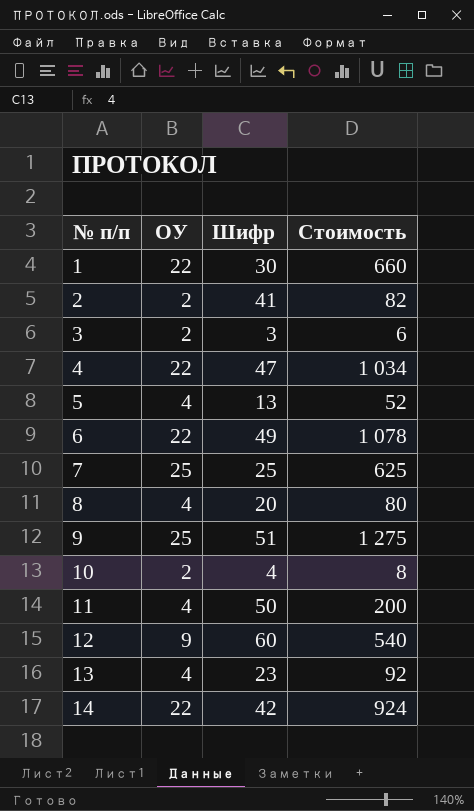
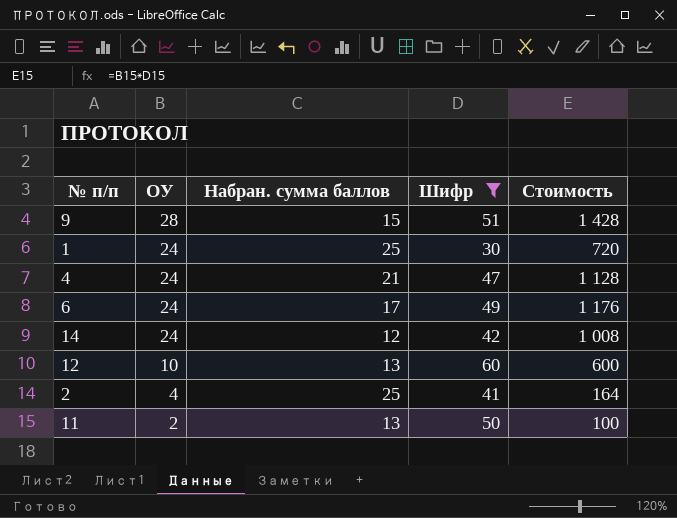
filter: none -> Шифр >= 30
row order: № п/п ascending -> ОУ descending
column Набран. сумма баллов | position: none -> 3
9 | ОУ: 25 -> 28
9 | Стоимость: 1 275 -> 1 428
1 | ОУ: 22 -> 24
1 | Стоимость: 660 -> 720
4 | ОУ: 22 -> 24
4 | Стоимость: 1 034 -> 1 128
6 | ОУ: 22 -> 24
6 | Стоимость: 1 078 -> 1 176
14 | ОУ: 22 -> 24
14 | Стоимость: 924 -> 1 008
12 | ОУ: 9 -> 10
12 | Стоимость: 540 -> 600
2 | ОУ: 2 -> 4
2 | Стоимость: 82 -> 164
11 | ОУ: 4 -> 2
11 | Стоимость: 200 -> 100

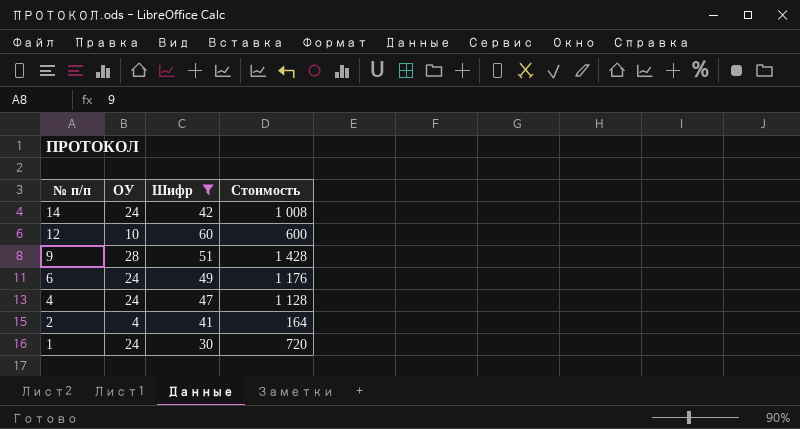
row order: ОУ descending -> № п/п descending
column Набран. сумма баллов | position: 3 -> none
row 11: 2 | 13 | 50 | 100 -> none

